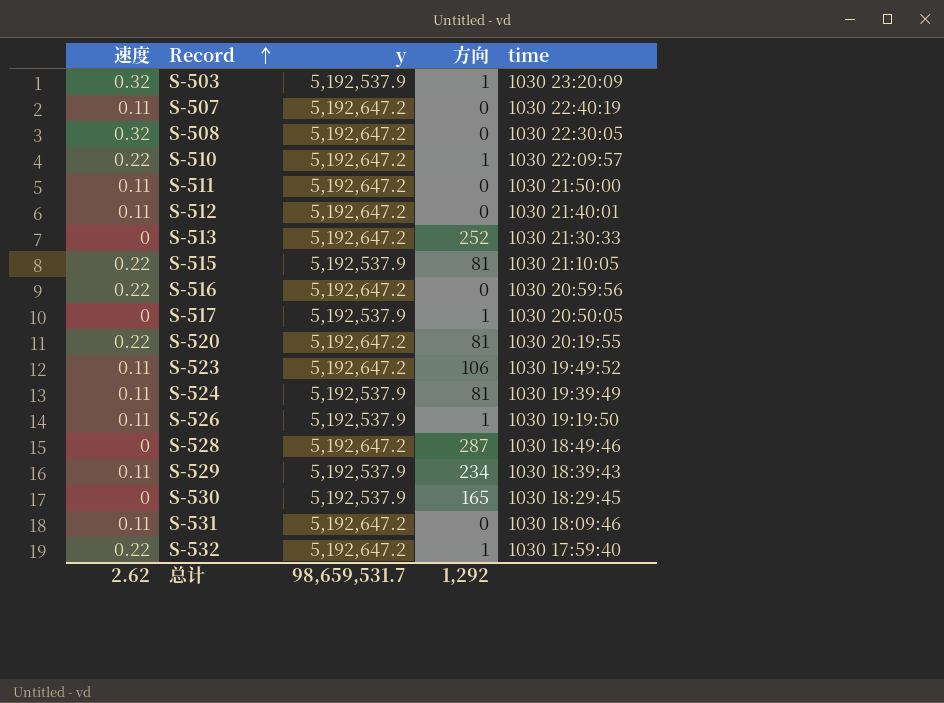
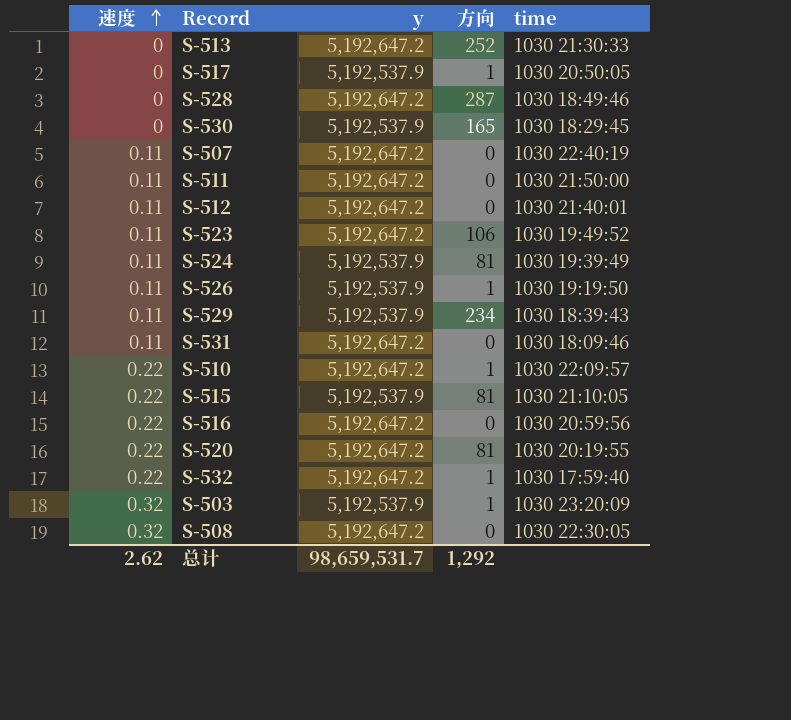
row order: Record ascending -> 速度 ascending

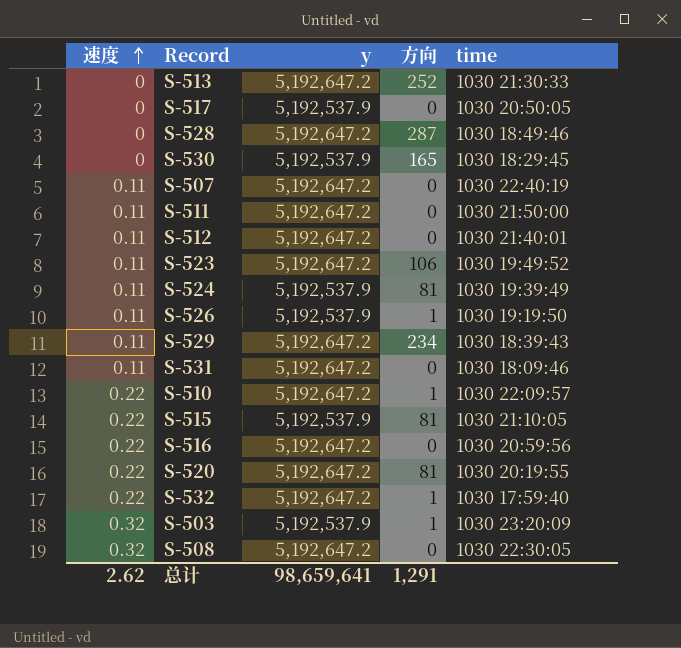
S-517 | 方向: 1 -> 0
S-529 | y: 5,192,537.9 -> 5,192,647.2
总计 | y: 98,659,531.7 -> 98,659,641
总计 | 方向: 1,292 -> 1,291

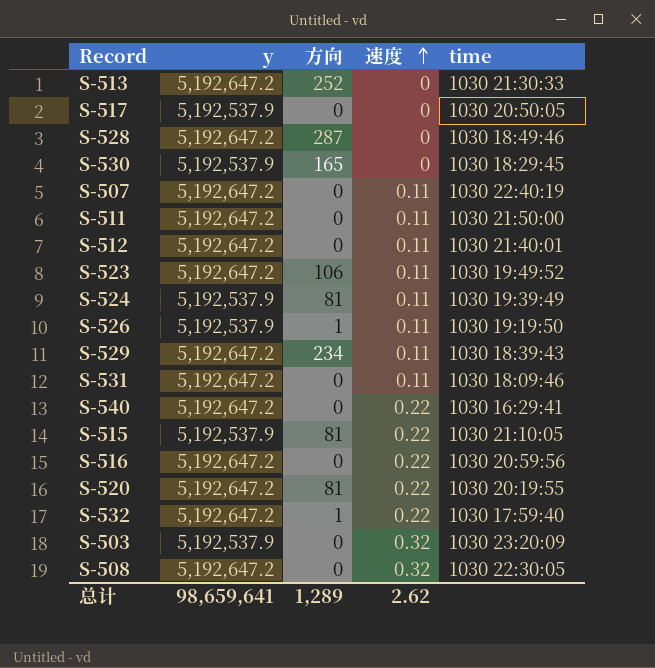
column 速度 | position: 1 -> 4
row S-510: 0.22 | 5,192,647.2 | 1 | 1030 22:09:57 -> none
row S-540: none -> 5,192,647.2 | 0 | 0.22 | 1030 16:29:41
S-503 | 方向: 1 -> 0
总计 | 方向: 1,291 -> 1,289

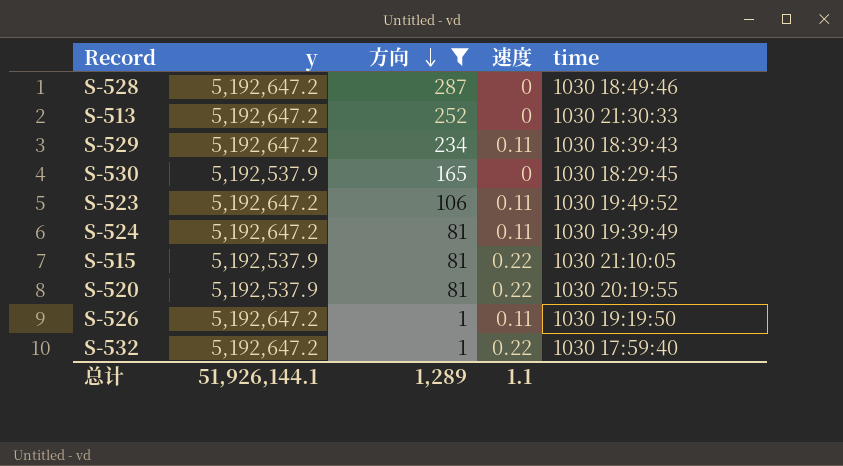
filter: none -> 方向 != 0
row order: 速度 ascending -> 方向 descending
S-524 | y: 5,192,537.9 -> 5,192,647.2
S-520 | y: 5,192,647.2 -> 5,192,537.9
S-526 | y: 5,192,537.9 -> 5,192,647.2
总计 | y: 98,659,641 -> 51,926,144.1
总计 | 速度: 2.62 -> 1.1

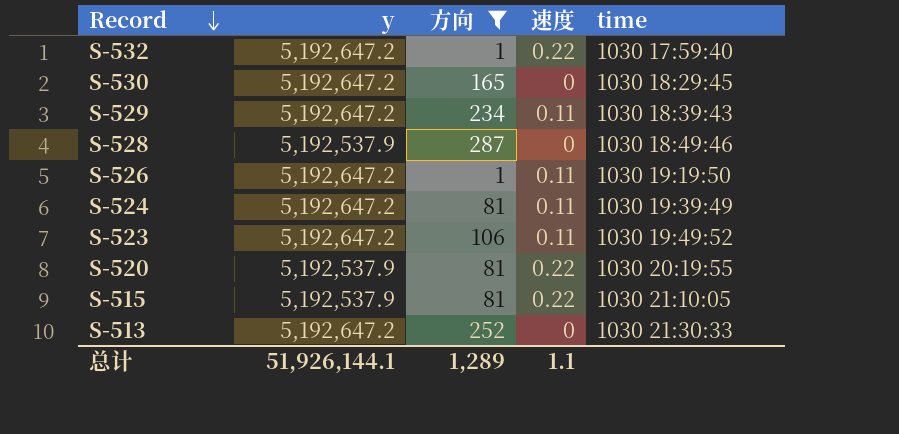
row order: 方向 descending -> Record descending
S-530 | y: 5,192,537.9 -> 5,192,647.2
S-528 | y: 5,192,647.2 -> 5,192,537.9

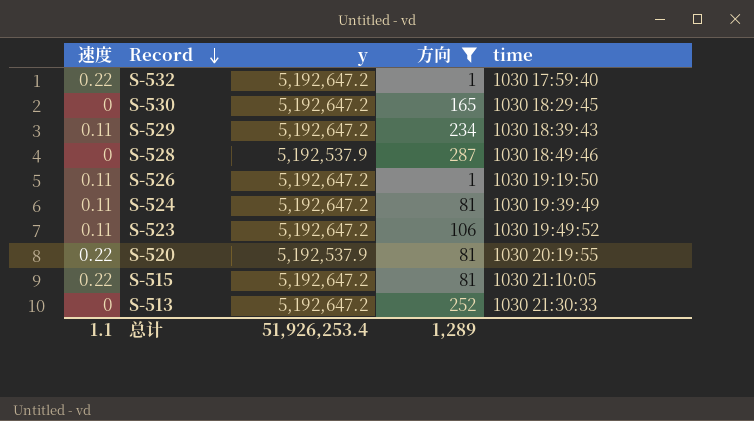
column 速度 | position: 4 -> 1
S-515 | y: 5,192,537.9 -> 5,192,647.2
总计 | y: 51,926,144.1 -> 51,926,253.4

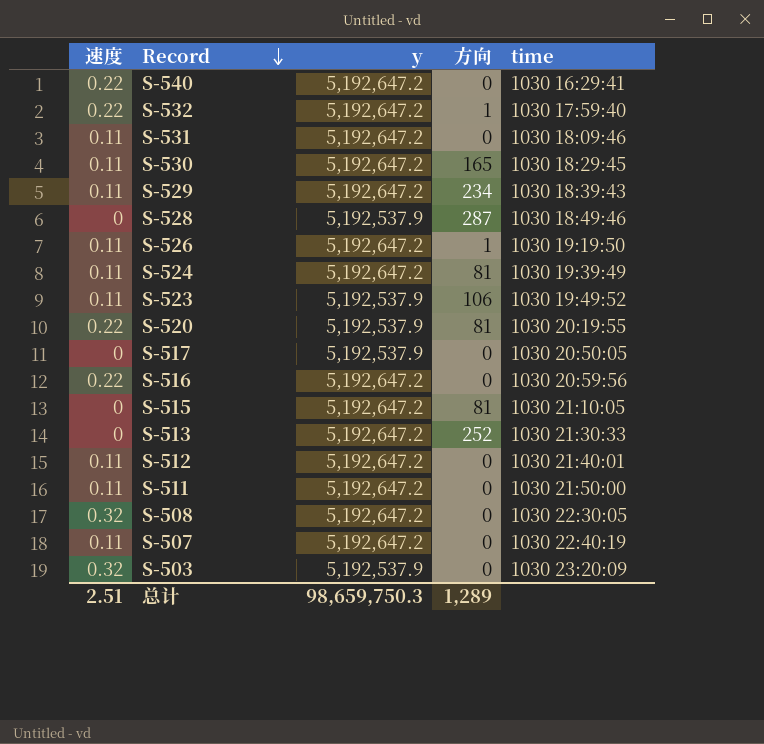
filter: 方向 != 0 -> none
S-530 | 速度: 0 -> 0.11
S-523 | y: 5,192,647.2 -> 5,192,537.9
S-515 | 速度: 0.22 -> 0
总计 | 速度: 1.1 -> 2.51
总计 | y: 51,926,253.4 -> 98,659,750.3

